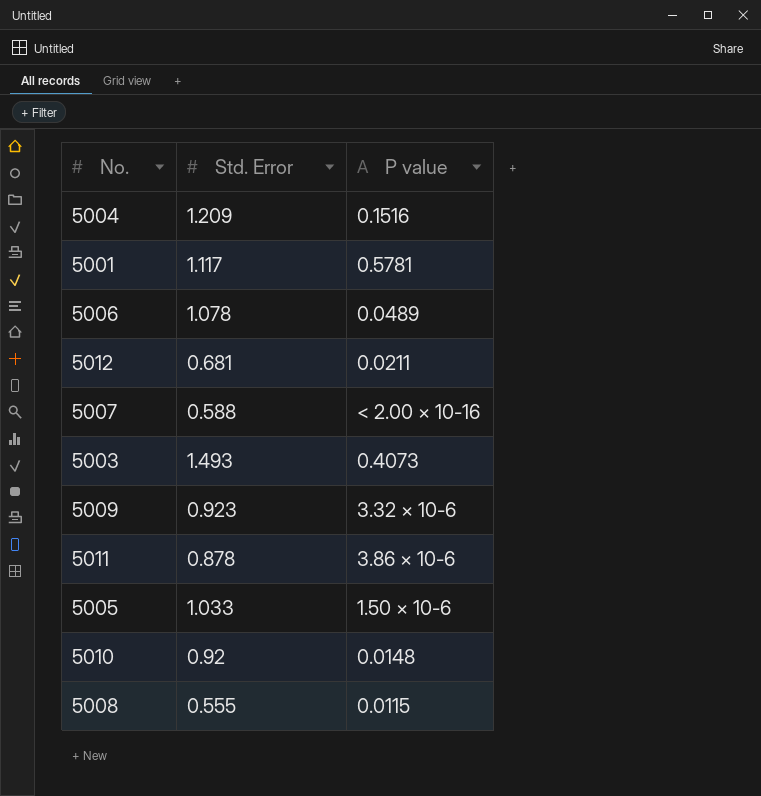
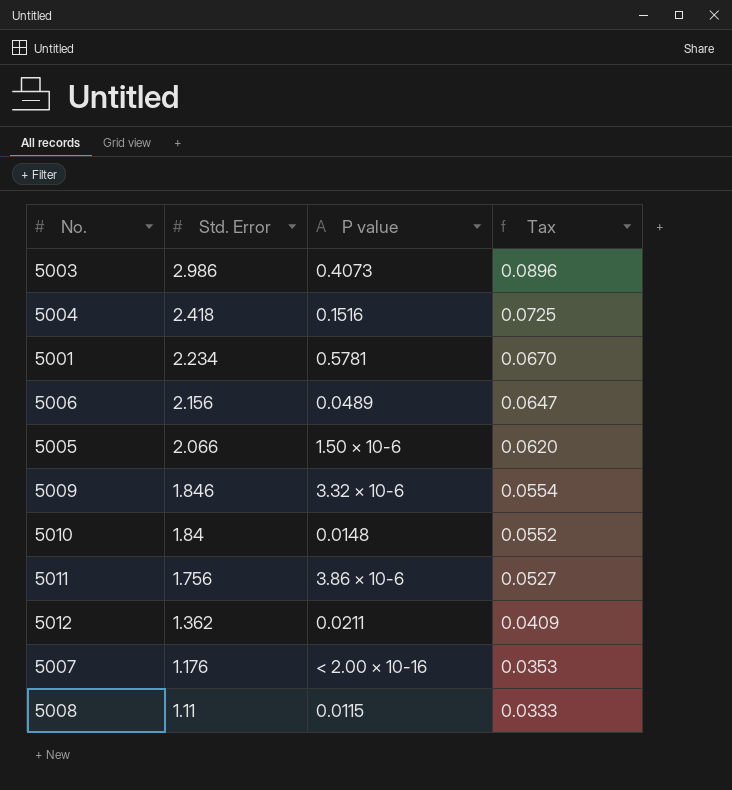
row order: none -> Std. Error descending
column Tax | formula: none -> [Std. Error] * 0.03
5003 | Std. Error: 1.493 -> 2.986
5004 | Std. Error: 1.209 -> 2.418
5001 | Std. Error: 1.117 -> 2.234
5006 | Std. Error: 1.078 -> 2.156
5005 | Std. Error: 1.033 -> 2.066
5009 | Std. Error: 0.923 -> 1.846
5010 | Std. Error: 0.92 -> 1.84
5011 | Std. Error: 0.878 -> 1.756
5012 | Std. Error: 0.681 -> 1.362
5007 | Std. Error: 0.588 -> 1.176
5008 | Std. Error: 0.555 -> 1.11

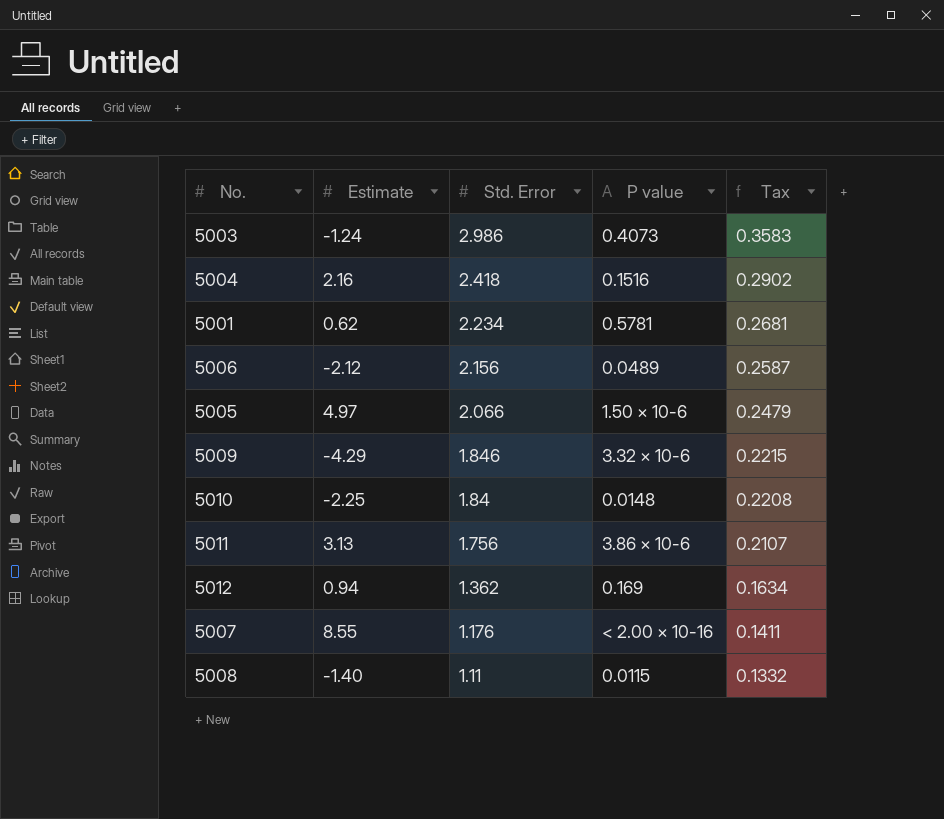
column Estimate | position: none -> 2
column Tax | formula: [Std. Error] * 0.03 -> [Std. Error] * 0.12
5012 | P value: 0.0211 -> 0.169

